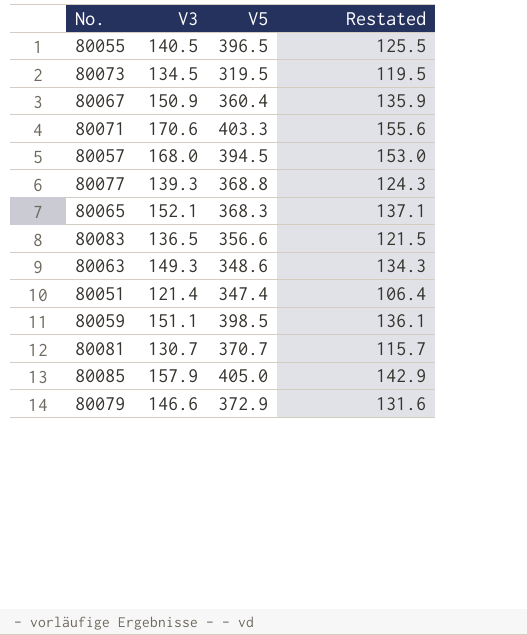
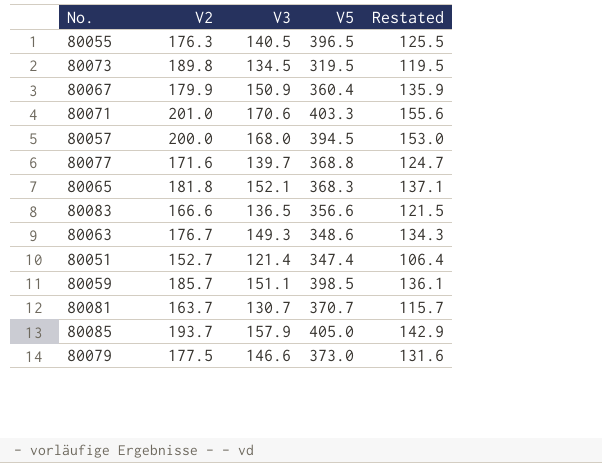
column V2 | position: none -> 2
80077 | V3: 139.3 -> 139.7
80077 | Restated: 124.3 -> 124.7
80079 | V5: 372.9 -> 373.0

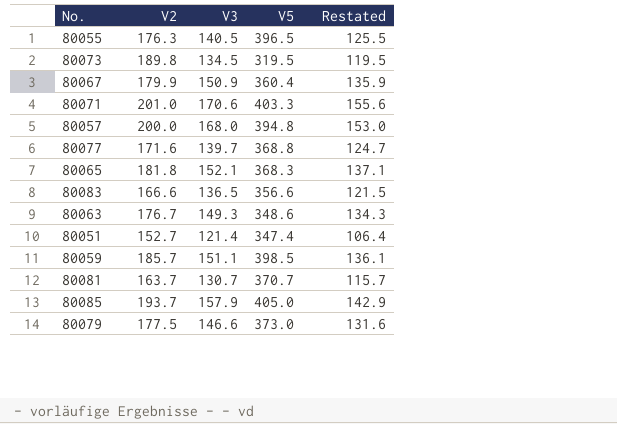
80057 | V5: 394.5 -> 394.8

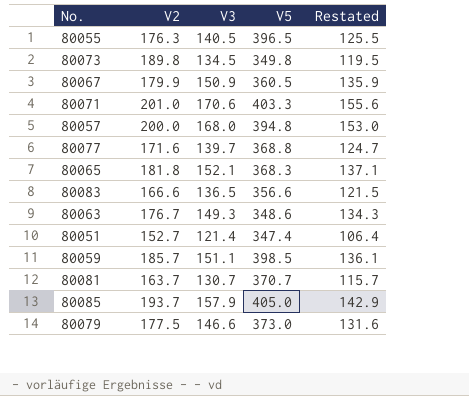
80073 | V5: 319.5 -> 349.8
80067 | V5: 360.4 -> 360.5

